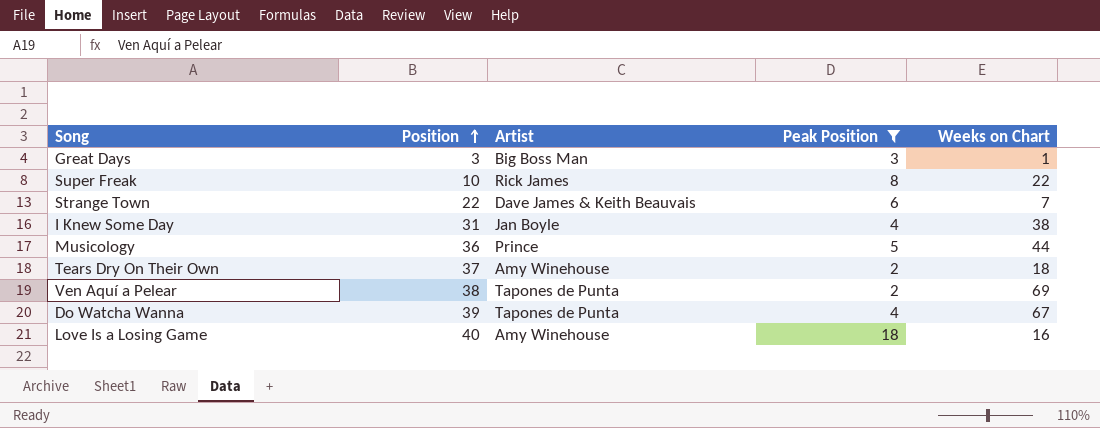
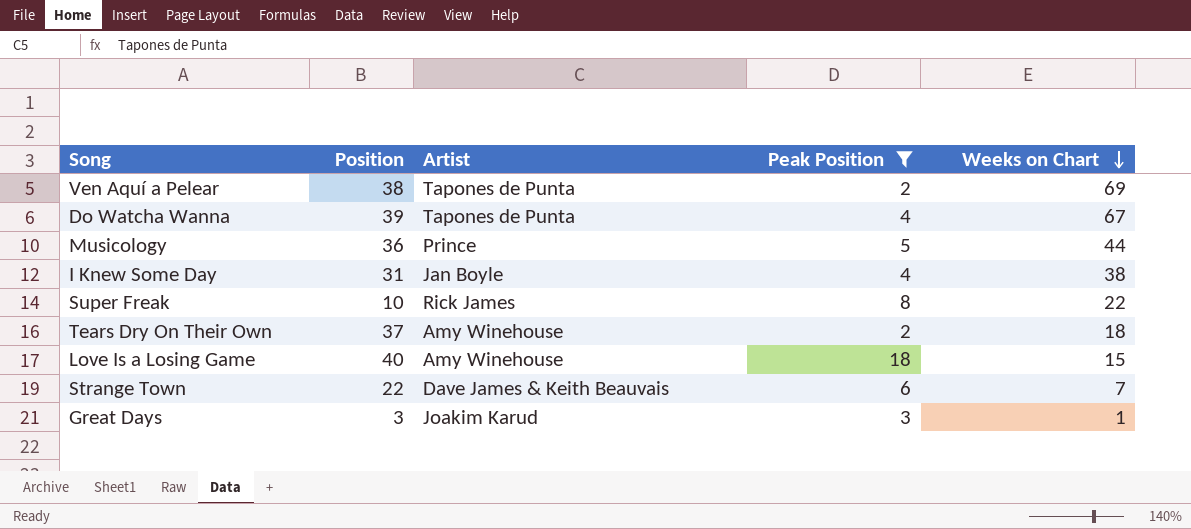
row order: Position ascending -> Weeks on Chart descending
Love Is a Losing Game | Weeks on Chart: 16 -> 15
Great Days | Artist: Big Boss Man -> Joakim Karud

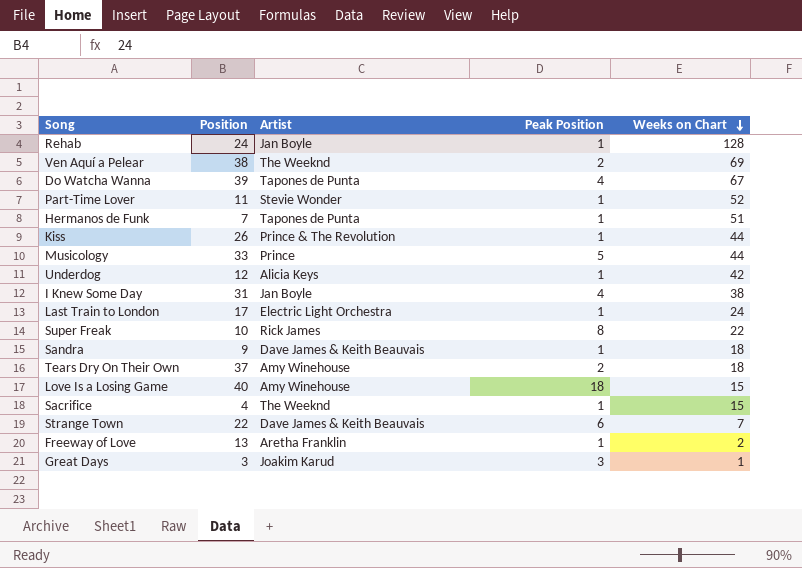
filter: Peak Position != 1 -> none
Ven Aquí a Pelear | Artist: Tapones de Punta -> The Weeknd
Musicology | Position: 36 -> 33

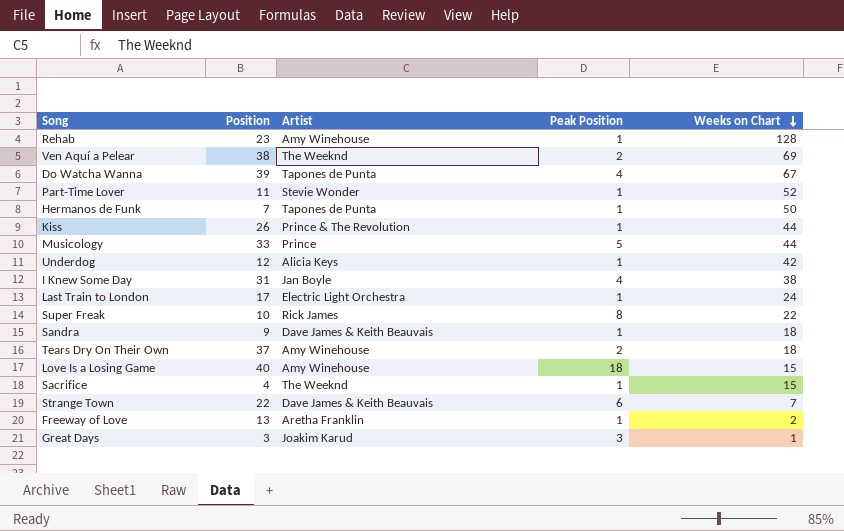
Rehab | Position: 24 -> 23
Rehab | Artist: Jan Boyle -> Amy Winehouse
Hermanos de Funk | Weeks on Chart: 51 -> 50

